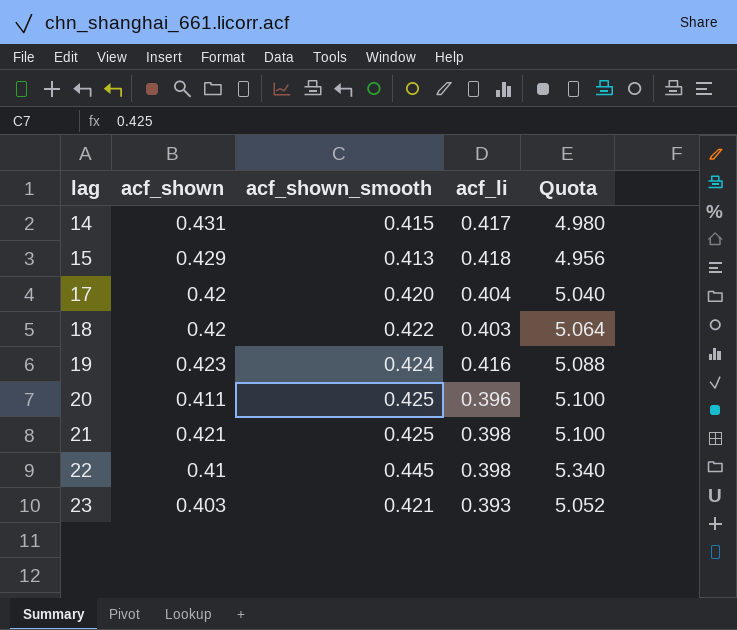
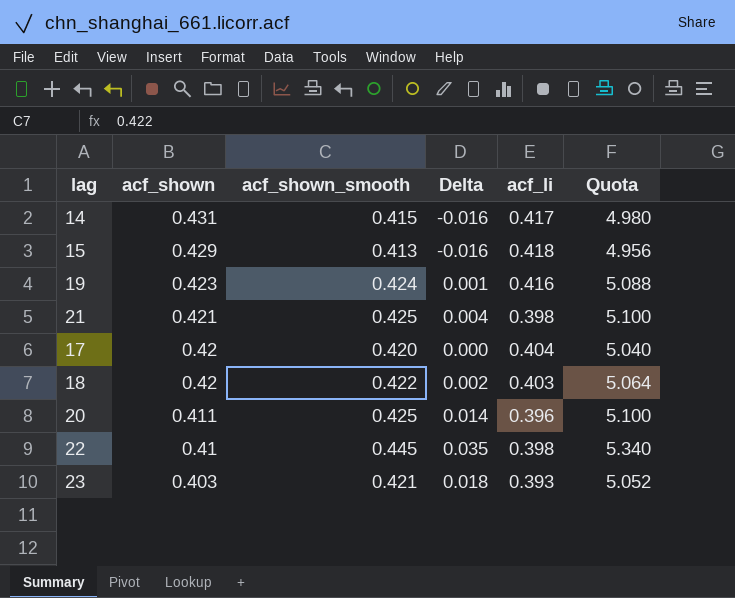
row order: lag ascending -> acf_shown descending
column Delta | formula: none -> [acf_shown_smooth] - [acf_shown]

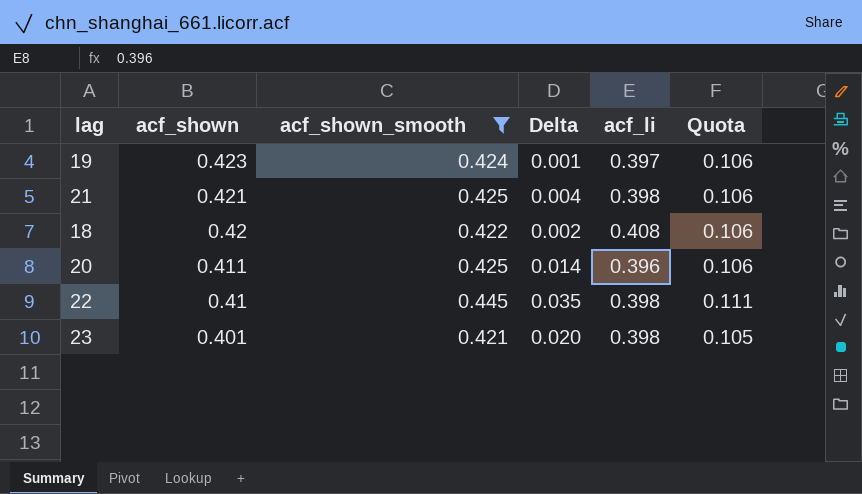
filter: none -> acf_shown_smooth >= 0.421
column Quota | formula: [acf_shown_smooth] * 12 -> [acf_shown_smooth] * 0.25
19 | acf_li: 0.416 -> 0.397
18 | acf_li: 0.403 -> 0.408
23 | acf_shown: 0.403 -> 0.401
23 | Delta: 0.018 -> 0.020
23 | acf_li: 0.393 -> 0.398

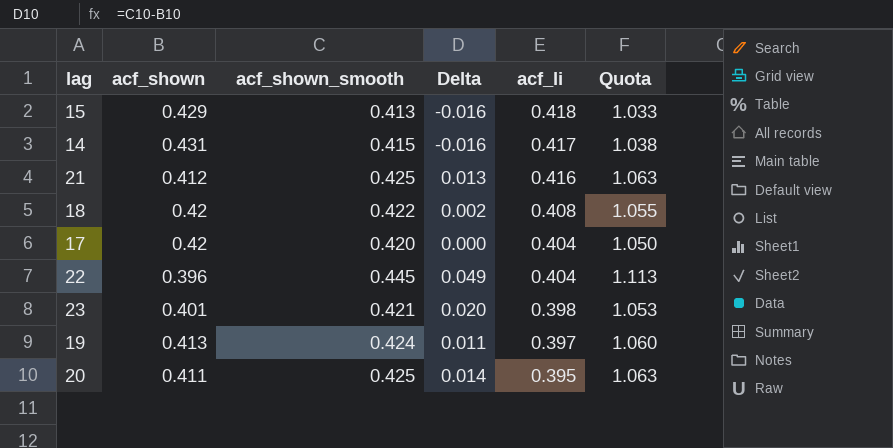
filter: acf_shown_smooth >= 0.421 -> none
row order: acf_shown descending -> acf_li descending
column Quota | formula: [acf_shown_smooth] * 0.25 -> [acf_shown_smooth] * 2.5
21 | acf_shown: 0.421 -> 0.412
21 | Delta: 0.004 -> 0.013
21 | acf_li: 0.398 -> 0.416
22 | acf_shown: 0.41 -> 0.396
22 | Delta: 0.035 -> 0.049
22 | acf_li: 0.398 -> 0.404
19 | acf_shown: 0.423 -> 0.413
19 | Delta: 0.001 -> 0.011
20 | acf_li: 0.396 -> 0.395

